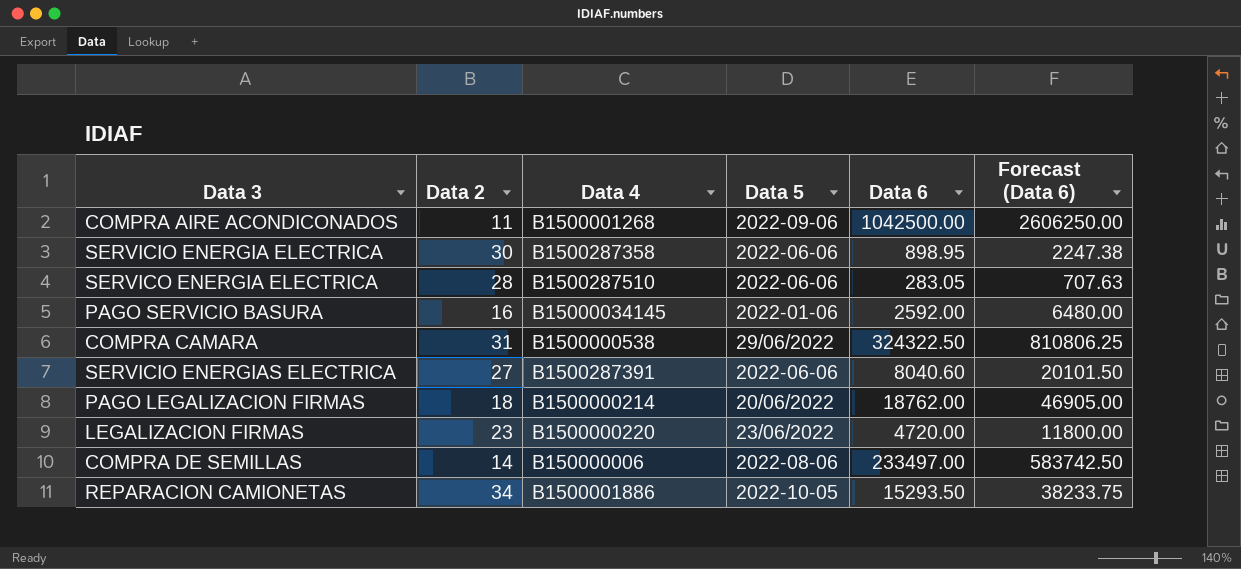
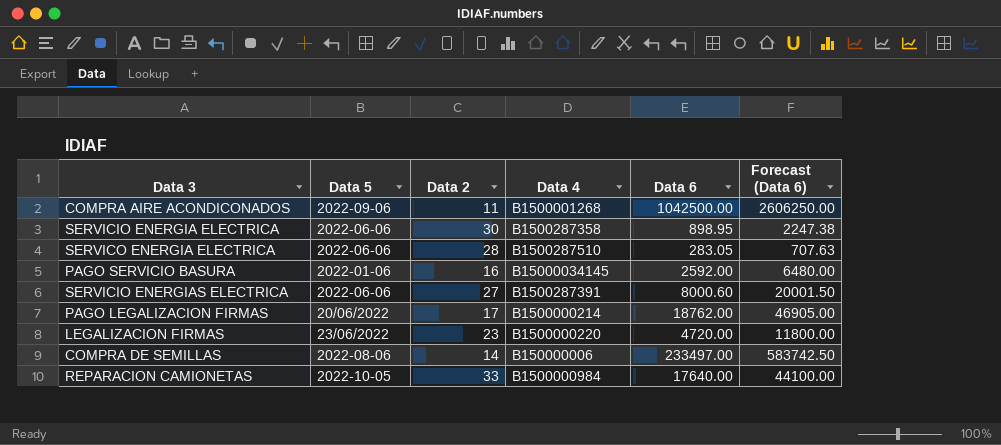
column Data 5 | position: 4 -> 2
row COMPRA CAMARA: 31 | B1500000538 | 29/06/2022 | 324322.50 | 810806.25 -> none
SERVICIO ENERGIAS ELECTRICA | Data 6: 8040.60 -> 8000.60
SERVICIO ENERGIAS ELECTRICA | Forecast (Data 6): 20101.50 -> 20001.50
PAGO LEGALIZACION FIRMAS | Data 2: 18 -> 17
REPARACION CAMIONETAS | Data 2: 34 -> 33
REPARACION CAMIONETAS | Data 4: B1500001886 -> B1500000984
REPARACION CAMIONETAS | Data 6: 15293.50 -> 17640.00
REPARACION CAMIONETAS | Forecast (Data 6): 38233.75 -> 44100.00

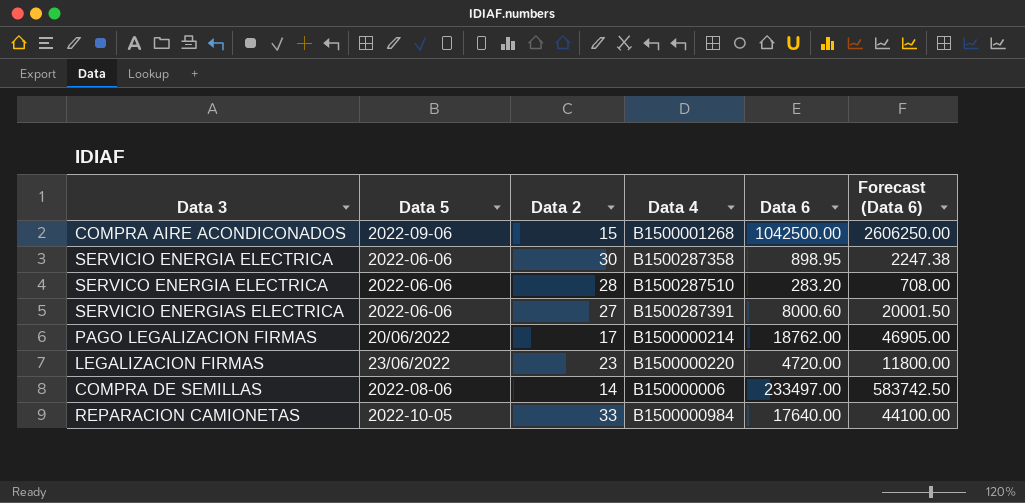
row PAGO SERVICIO BASURA: 2022-01-06 | 16 | B15000034145 | 2592.00 | 6480.00 -> none
COMPRA AIRE ACONDICONADOS | Data 2: 11 -> 15
SERVICO ENERGIA ELECTRICA | Data 6: 283.05 -> 283.20
SERVICO ENERGIA ELECTRICA | Forecast (Data 6): 707.63 -> 708.00

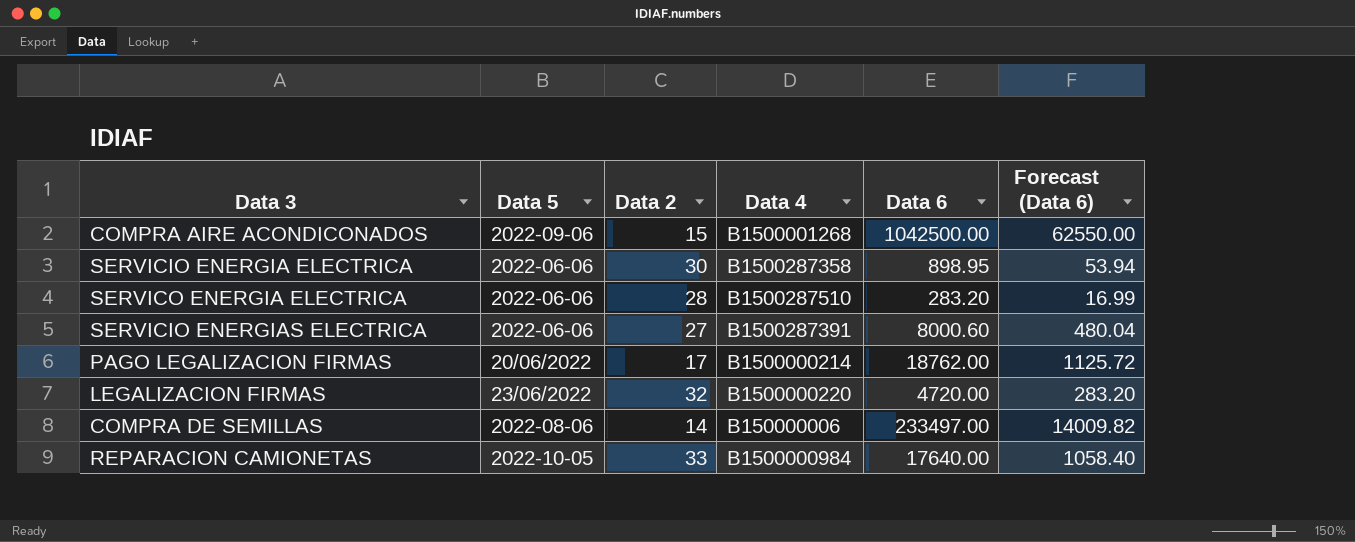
column Forecast (Data 6) | formula: [Data 6] * 2.5 -> [Data 6] * 0.06
LEGALIZACION FIRMAS | Data 2: 23 -> 32

